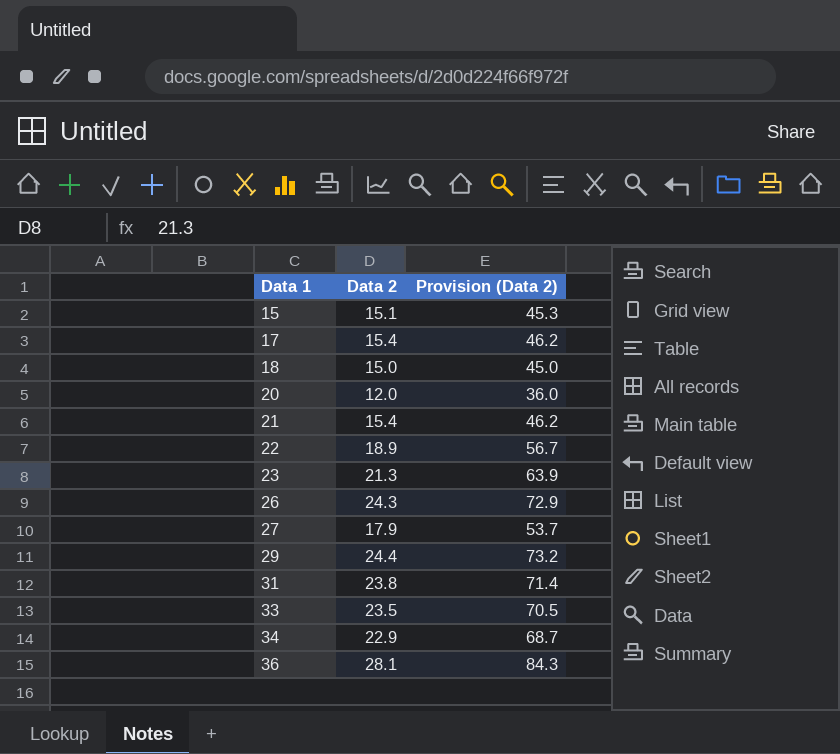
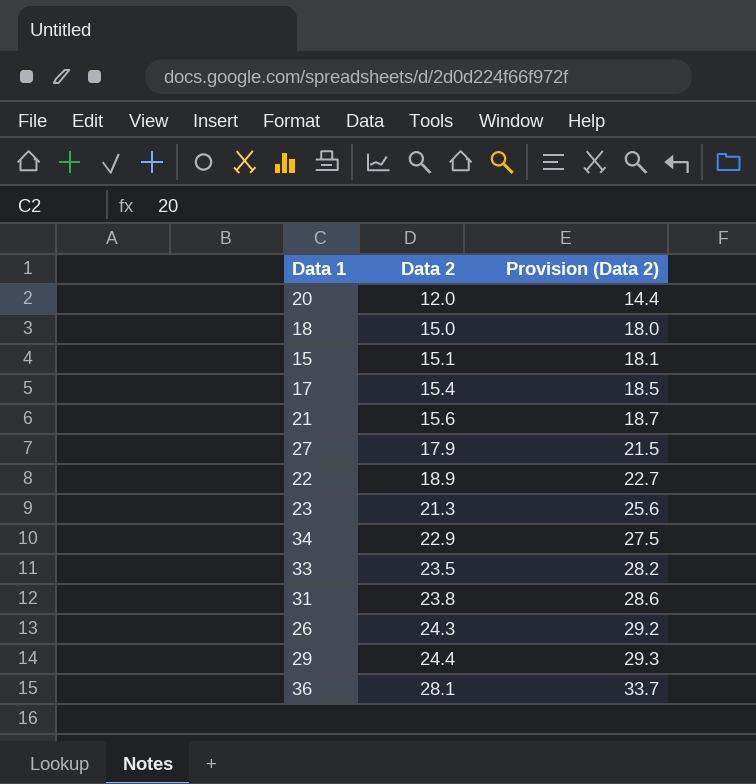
row order: Data 1 ascending -> Data 2 ascending
column Provision (Data 2) | formula: [Data 2] * 3 -> [Data 2] * 1.2
21 | Data 2: 15.4 -> 15.6

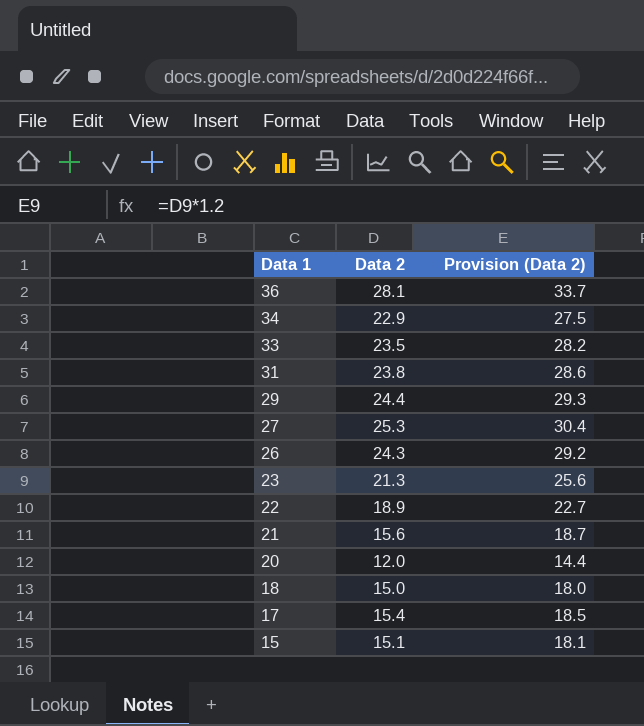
row order: Data 2 ascending -> Data 1 descending
27 | Data 2: 17.9 -> 25.3
27 | Provision (Data 2): 21.5 -> 30.4

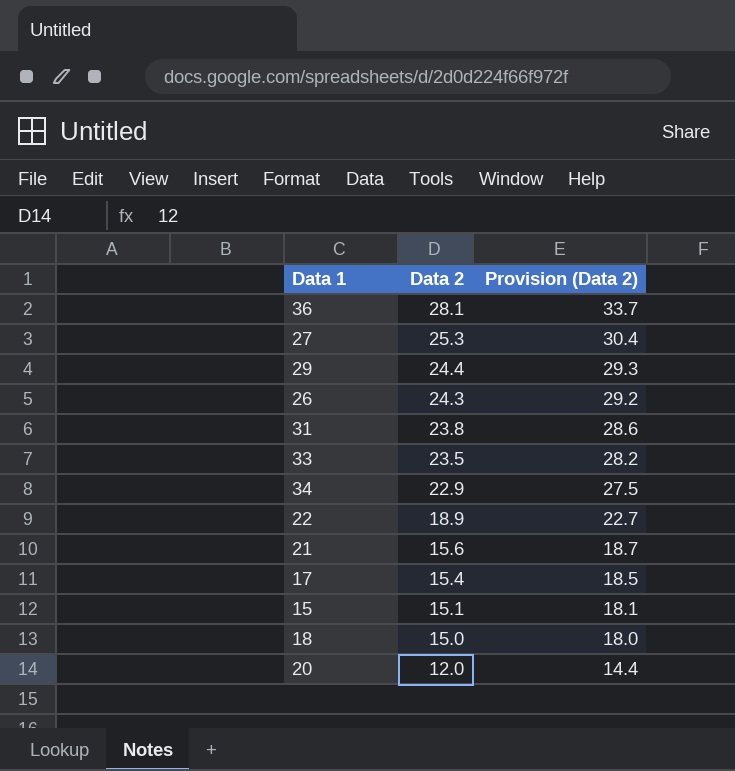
row order: Data 1 descending -> Data 2 descending
row 23: 21.3 | 25.6 -> none

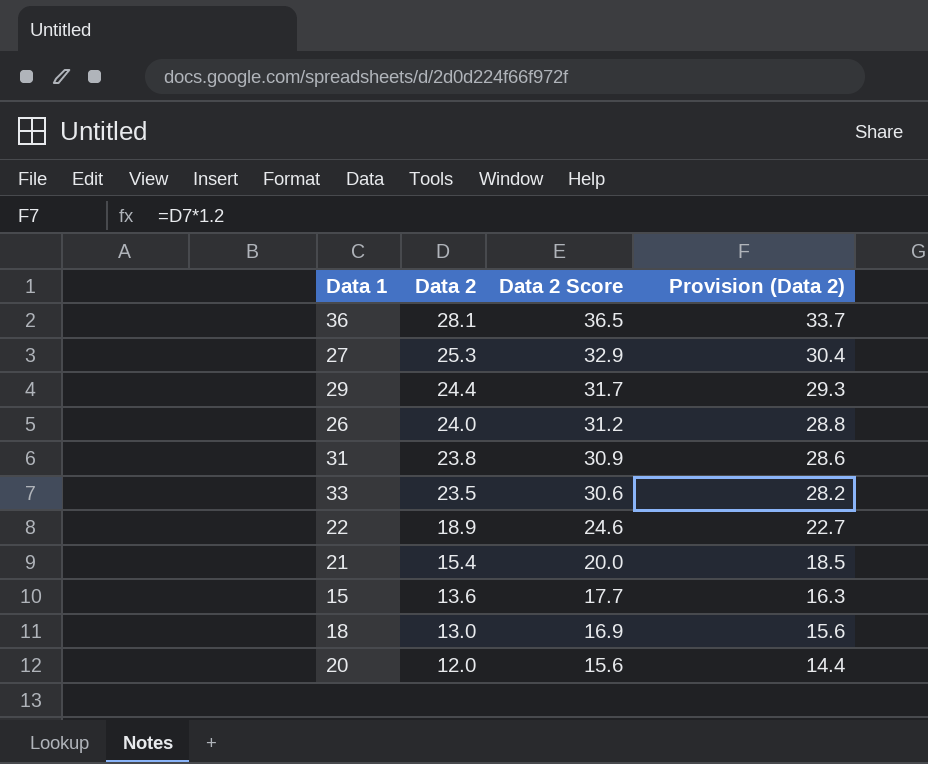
column Data 2 Score | formula: none -> [Data 2] * 1.3
row 34: 22.9 | 27.5 -> none
row 17: 15.4 | 18.5 -> none
26 | Data 2: 24.3 -> 24.0
26 | Provision (Data 2): 29.2 -> 28.8
21 | Data 2: 15.6 -> 15.4
21 | Provision (Data 2): 18.7 -> 18.5
15 | Data 2: 15.1 -> 13.6
15 | Provision (Data 2): 18.1 -> 16.3
18 | Data 2: 15.0 -> 13.0
18 | Provision (Data 2): 18.0 -> 15.6

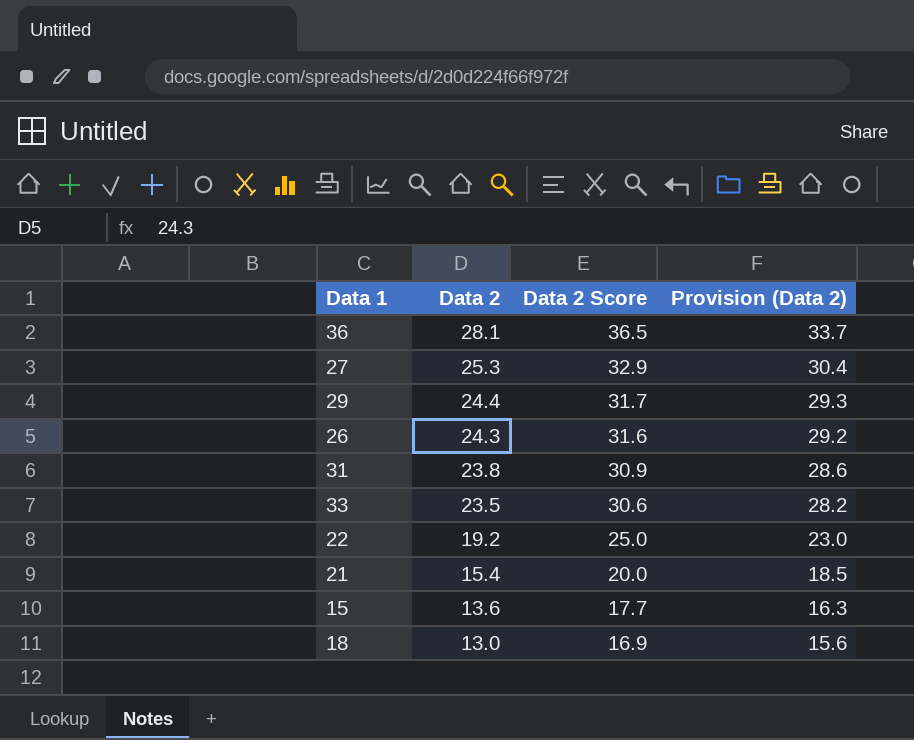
row 20: 12.0 | 15.6 | 14.4 -> none
26 | Data 2: 24.0 -> 24.3
26 | Data 2 Score: 31.2 -> 31.6
26 | Provision (Data 2): 28.8 -> 29.2
22 | Data 2: 18.9 -> 19.2
22 | Data 2 Score: 24.6 -> 25.0
22 | Provision (Data 2): 22.7 -> 23.0

